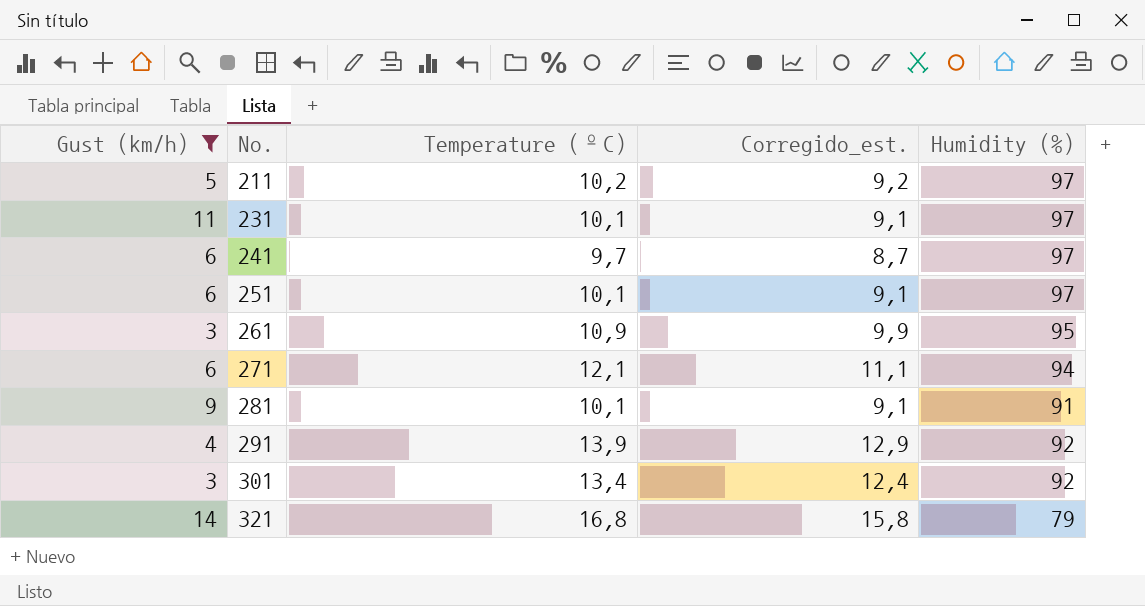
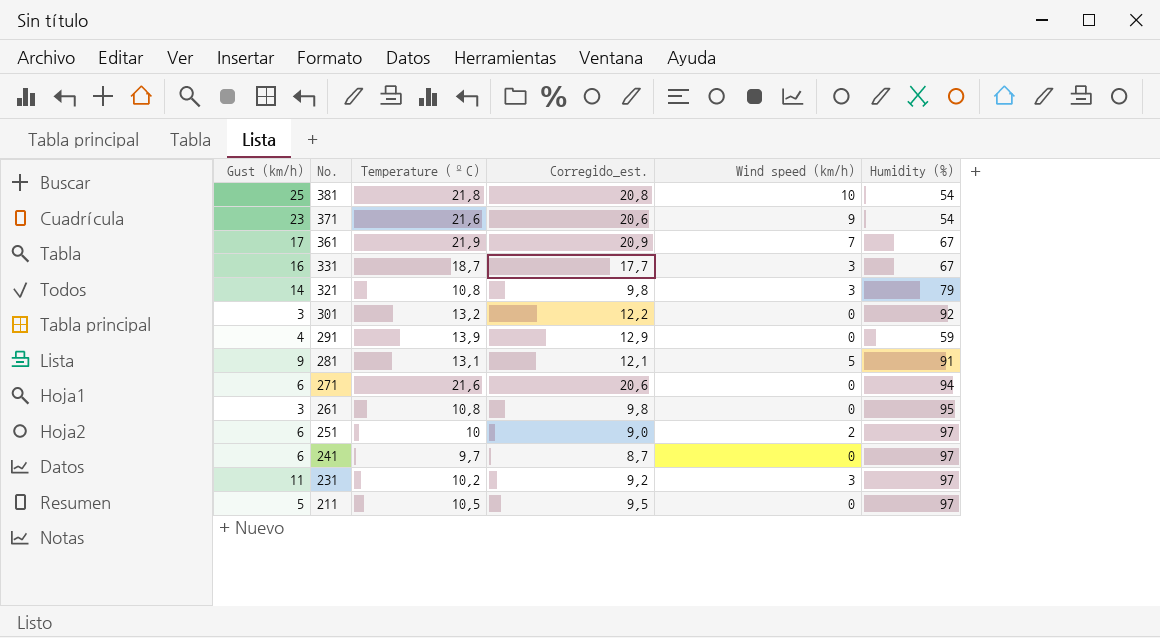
filter: Gust (km/h) <= 14 -> none
row order: No. ascending -> No. descending
column Wind speed (km/h) | position: none -> 5
321 | Temperature (ºC): 16,8 -> 10,8
321 | Corregido_est.: 15,8 -> 9,8
301 | Temperature (ºC): 13,4 -> 13,2
301 | Corregido_est.: 12,4 -> 12,2
291 | Humidity (%): 92 -> 59
281 | Temperature (ºC): 10,1 -> 13,1
281 | Corregido_est.: 9,1 -> 12,1
271 | Temperature (ºC): 12,1 -> 21,6
271 | Corregido_est.: 11,1 -> 20,6
261 | Temperature (ºC): 10,9 -> 10,8
261 | Corregido_est.: 9,9 -> 9,8
251 | Temperature (ºC): 10,1 -> 10
251 | Corregido_est.: 9,1 -> 9,0
231 | Temperature (ºC): 10,1 -> 10,2
231 | Corregido_est.: 9,1 -> 9,2
211 | Temperature (ºC): 10,2 -> 10,5
211 | Corregido_est.: 9,2 -> 9,5

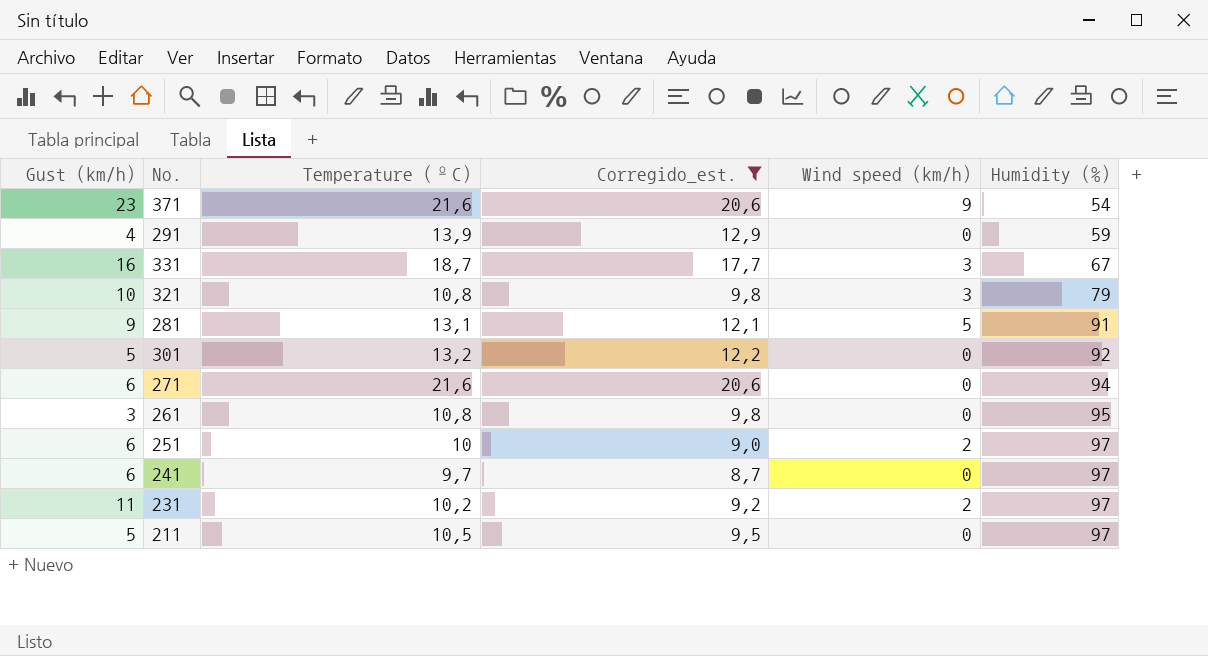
filter: none -> Corregido_est. <= 20,6
row order: No. descending -> Humidity (%) ascending
321 | Gust (km/h): 14 -> 10
301 | Gust (km/h): 3 -> 5
231 | Wind speed (km/h): 3 -> 2

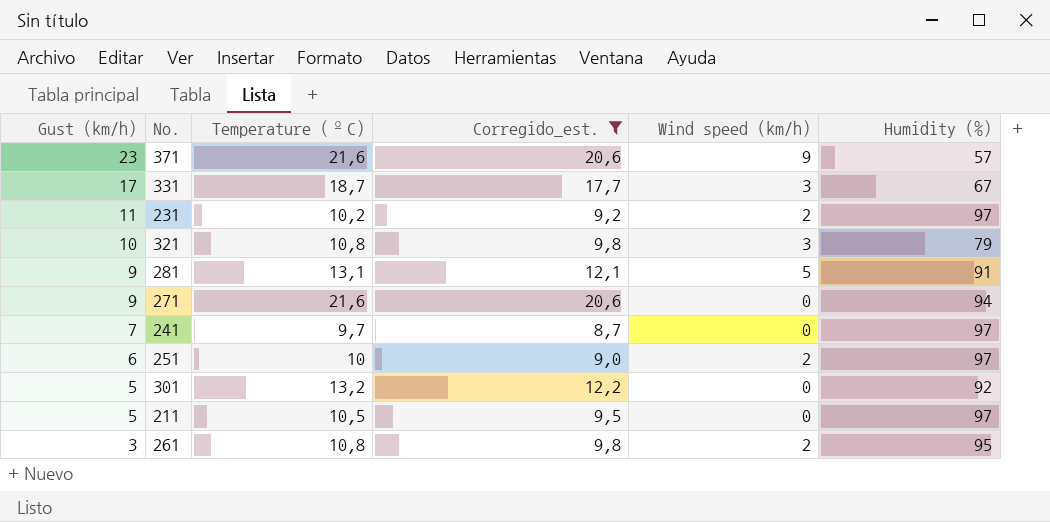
row order: Humidity (%) ascending -> Gust (km/h) descending
row 291: 4 | 13,9 | 12,9 | 0 | 59 -> none
371 | Humidity (%): 54 -> 57
331 | Gust (km/h): 16 -> 17
271 | Gust (km/h): 6 -> 9
241 | Gust (km/h): 6 -> 7
261 | Wind speed (km/h): 0 -> 2

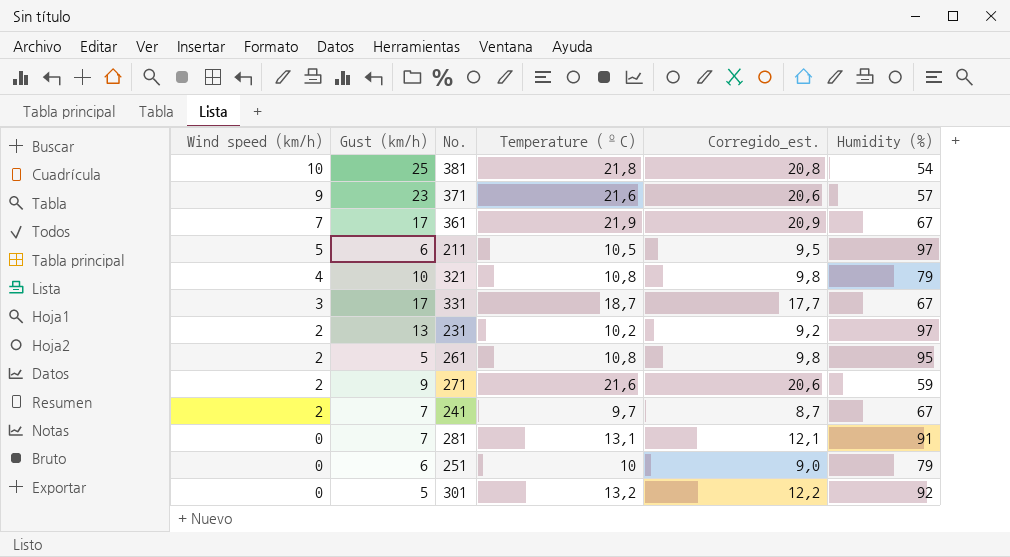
filter: Corregido_est. <= 20,6 -> none
row order: Gust (km/h) descending -> Wind speed (km/h) descending
column Wind speed (km/h) | position: 5 -> 1
211 | Wind speed (km/h): 0 -> 5
211 | Gust (km/h): 5 -> 6
321 | Wind speed (km/h): 3 -> 4
231 | Gust (km/h): 11 -> 13
261 | Gust (km/h): 3 -> 5
271 | Wind speed (km/h): 0 -> 2
271 | Humidity (%): 94 -> 59
241 | Wind speed (km/h): 0 -> 2
241 | Humidity (%): 97 -> 67
281 | Wind speed (km/h): 5 -> 0
281 | Gust (km/h): 9 -> 7
251 | Wind speed (km/h): 2 -> 0
251 | Humidity (%): 97 -> 79

